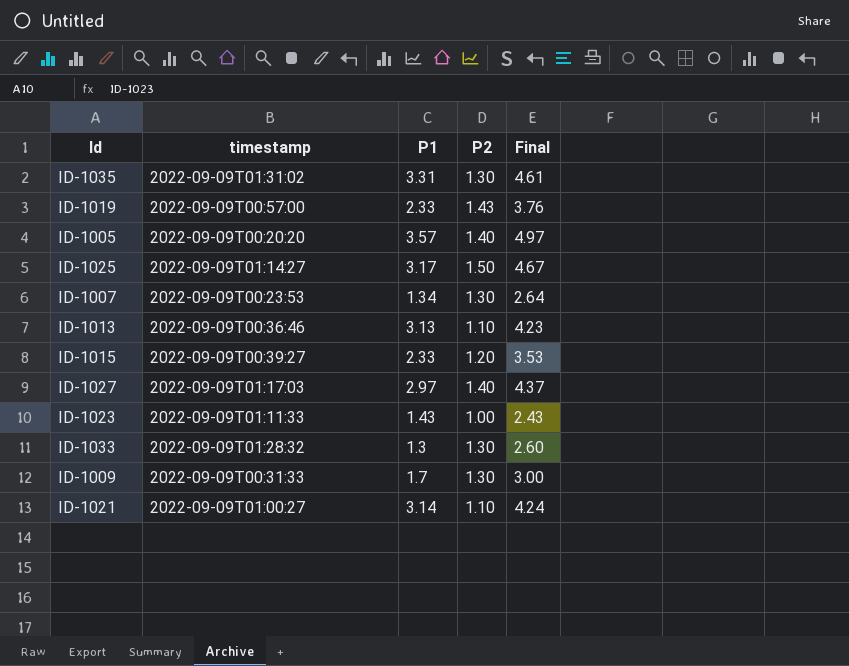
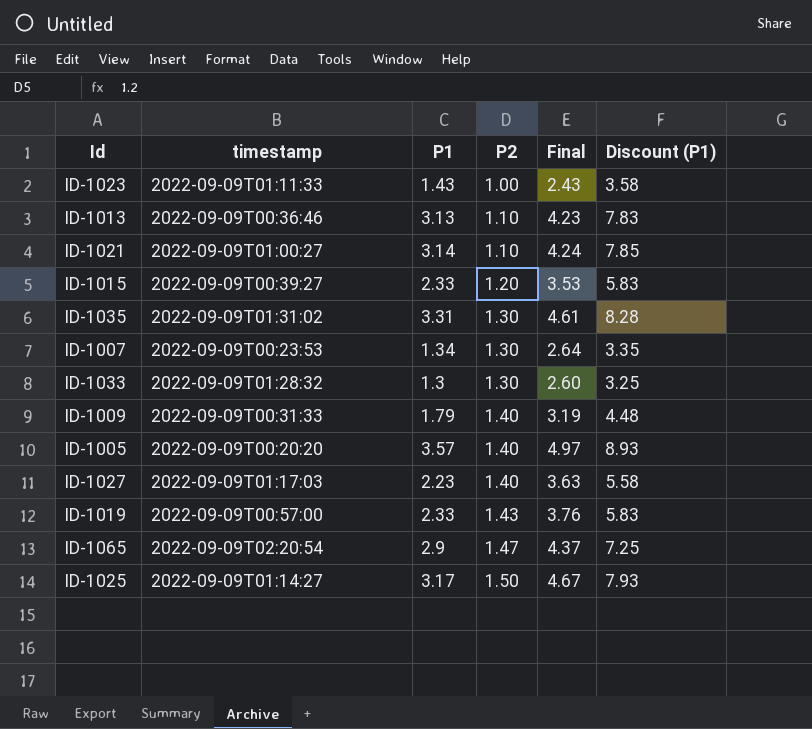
row order: none -> P2 ascending
column Discount (P1) | formula: none -> [P1] * 2.5
ID-1009 | P1: 1.7 -> 1.79
ID-1009 | P2: 1.30 -> 1.40
ID-1009 | Final: 3.00 -> 3.19
ID-1027 | P1: 2.97 -> 2.23
ID-1027 | Final: 4.37 -> 3.63
row ID-1065: none -> 2022-09-09T02:20:54 | 2.9 | 1.47 | 4.37 | 7.25

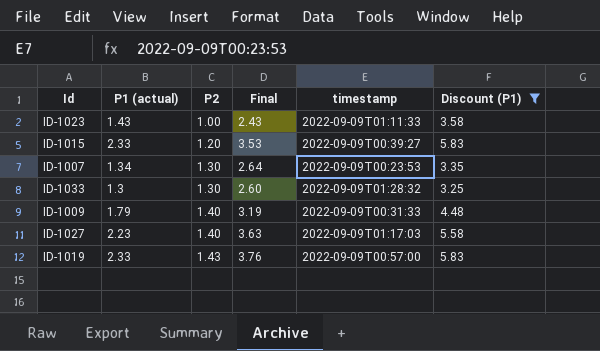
filter: none -> Discount (P1) <= 5.83
column name: P1 -> P1 (actual)
column timestamp | position: 2 -> 5

